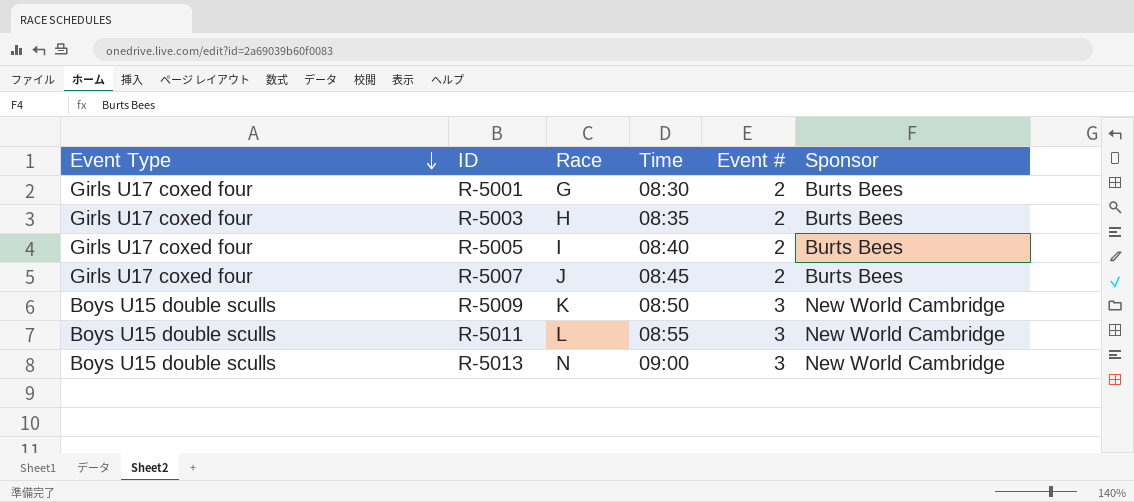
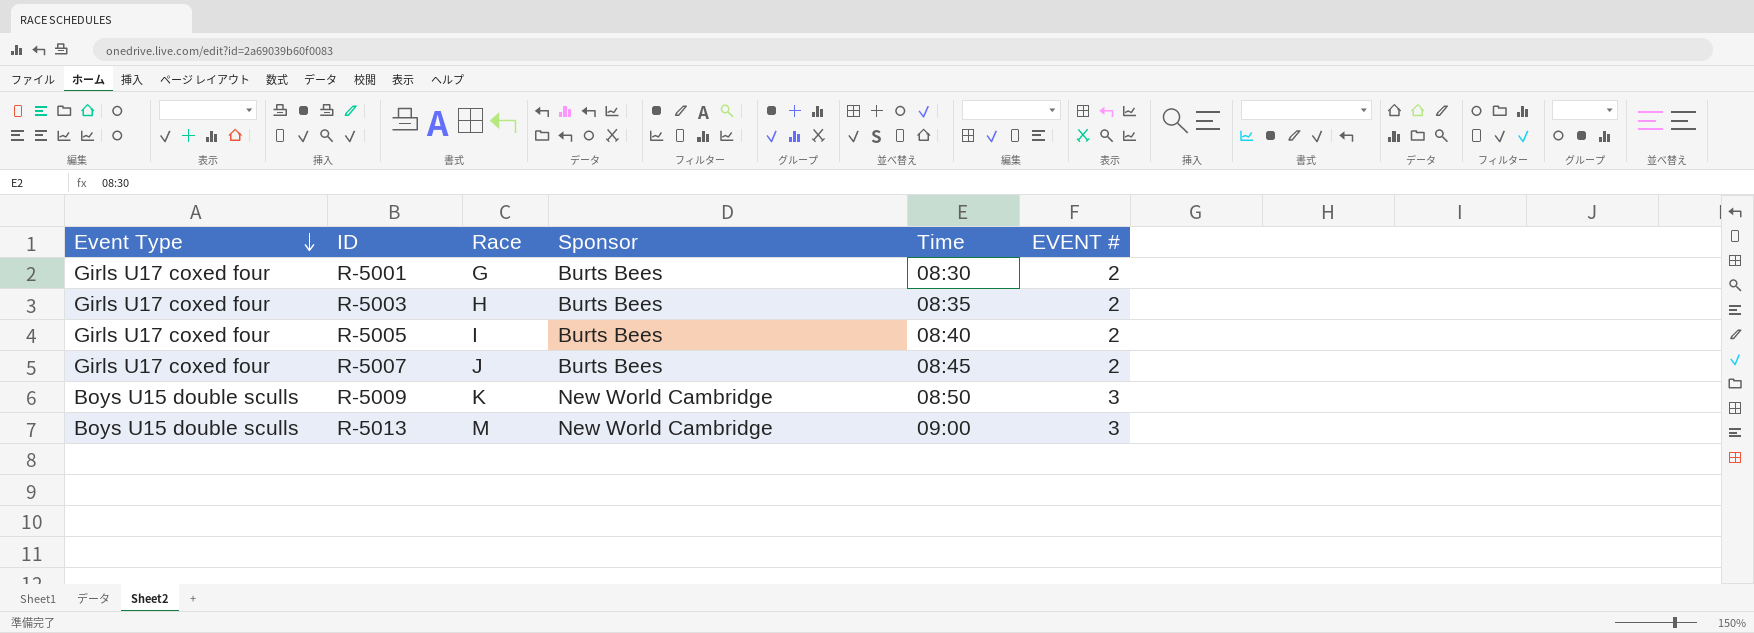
column Sponsor | position: 6 -> 4
column name: Event # -> EVENT #
row R-5011: Boys U15 double sculls | L | 08:55 | 3 | New World Cambridge -> none
R-5013 | Race: N -> M

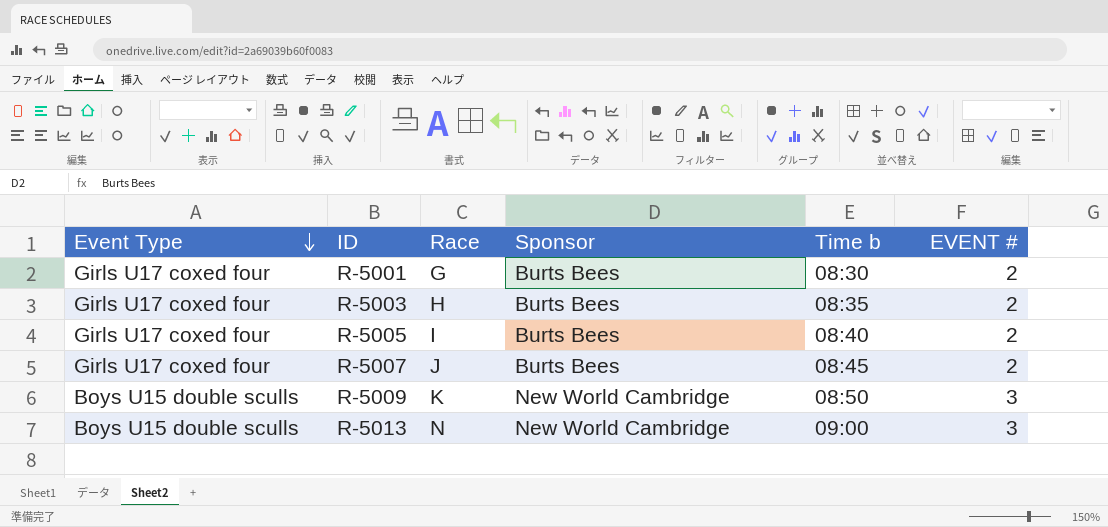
column name: Time -> Time b
R-5013 | Race: M -> N

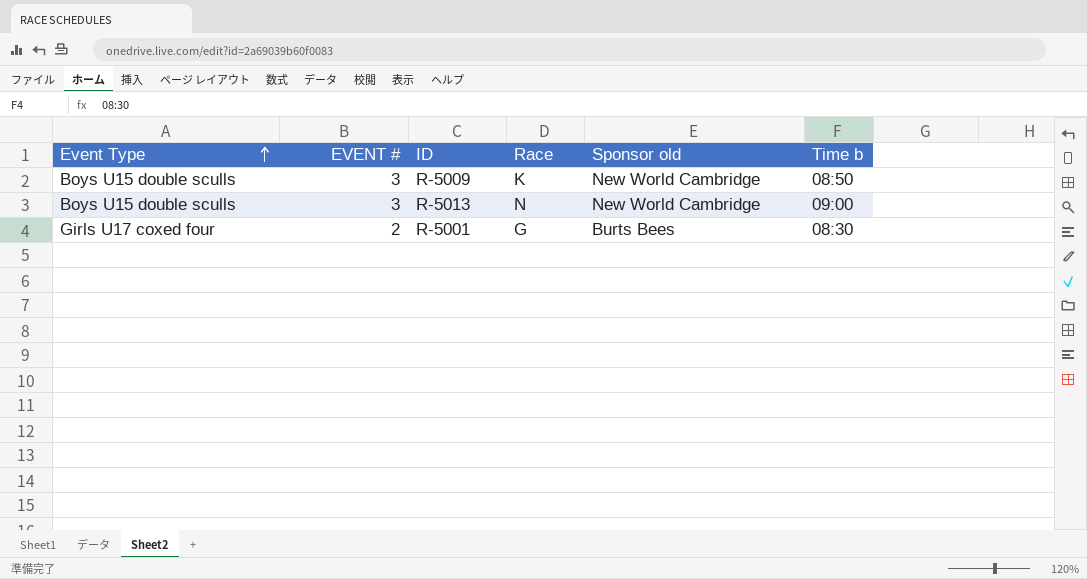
row order: Event Type descending -> Event Type ascending
column EVENT # | position: 6 -> 2
column name: Sponsor -> Sponsor old
row R-5003: Girls U17 coxed four | H | Burts Bees | 08:35 | 2 -> none
row R-5005: Girls U17 coxed four | I | Burts Bees | 08:40 | 2 -> none
row R-5007: Girls U17 coxed four | J | Burts Bees | 08:45 | 2 -> none

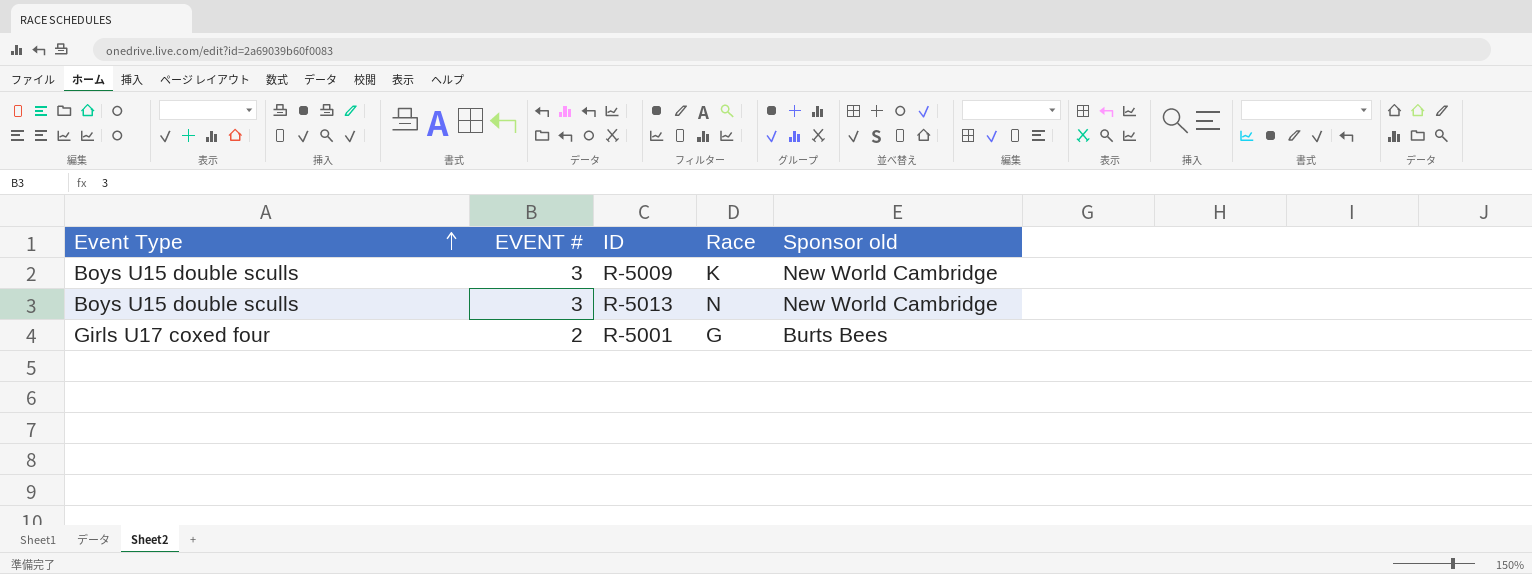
column Time b | position: 6 -> none

